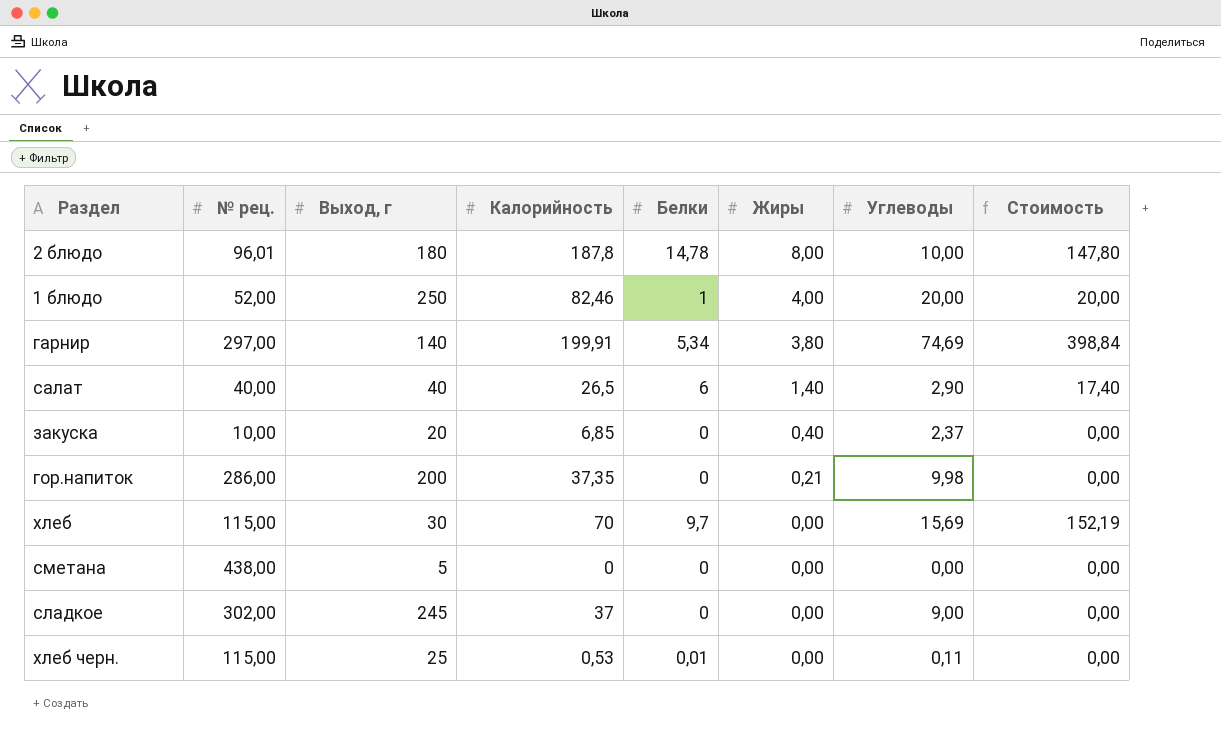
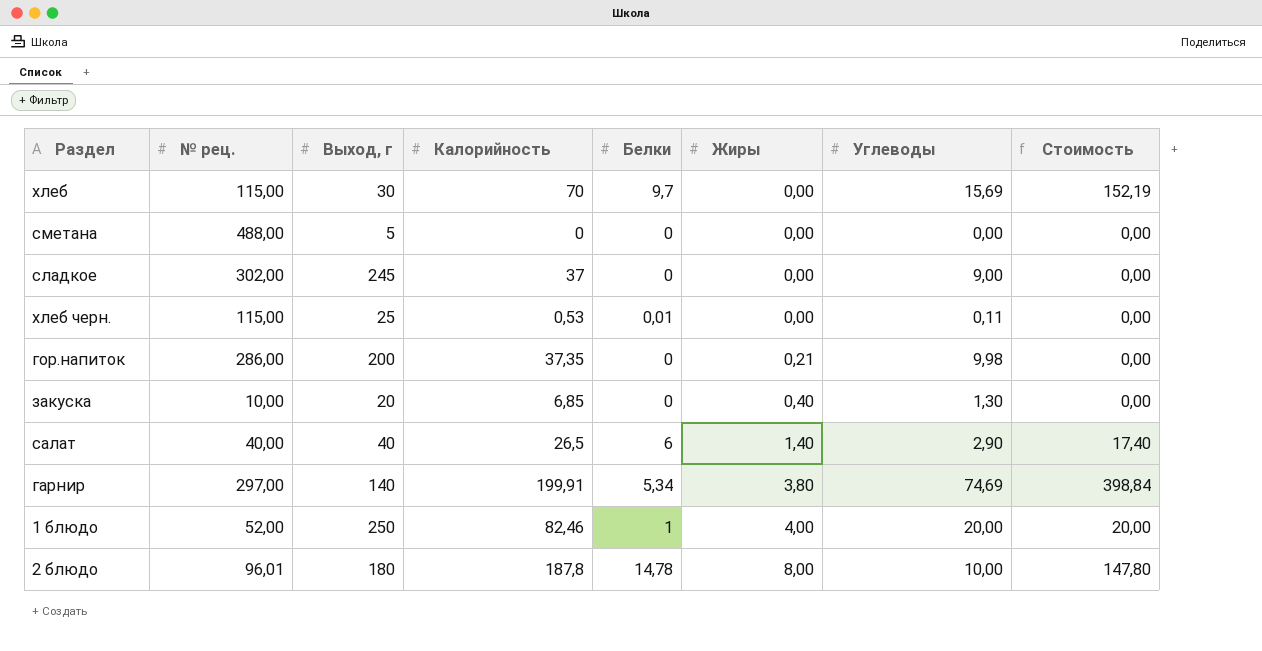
row order: Жиры descending -> Жиры ascending
сметана | № рец.: 438,00 -> 488,00
закуска | Углеводы: 2,37 -> 1,30

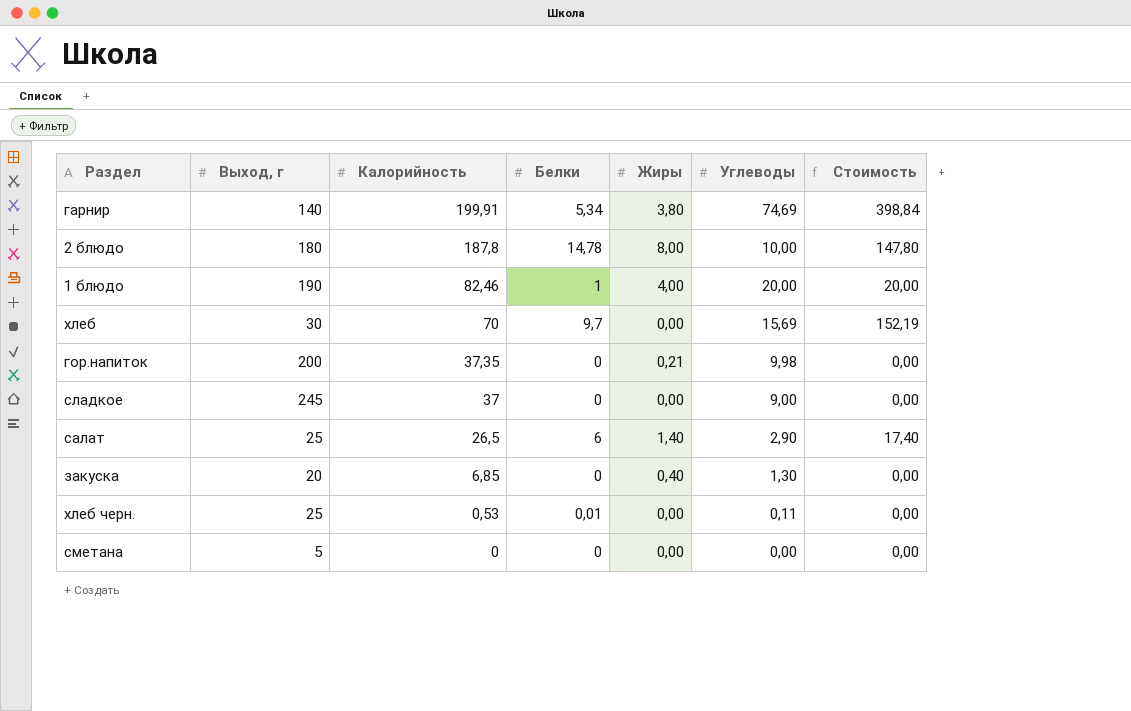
row order: Жиры ascending -> Калорийность descending
column № рец. | position: 2 -> none
1 блюдо | Выход, г: 250 -> 190
салат | Выход, г: 40 -> 25

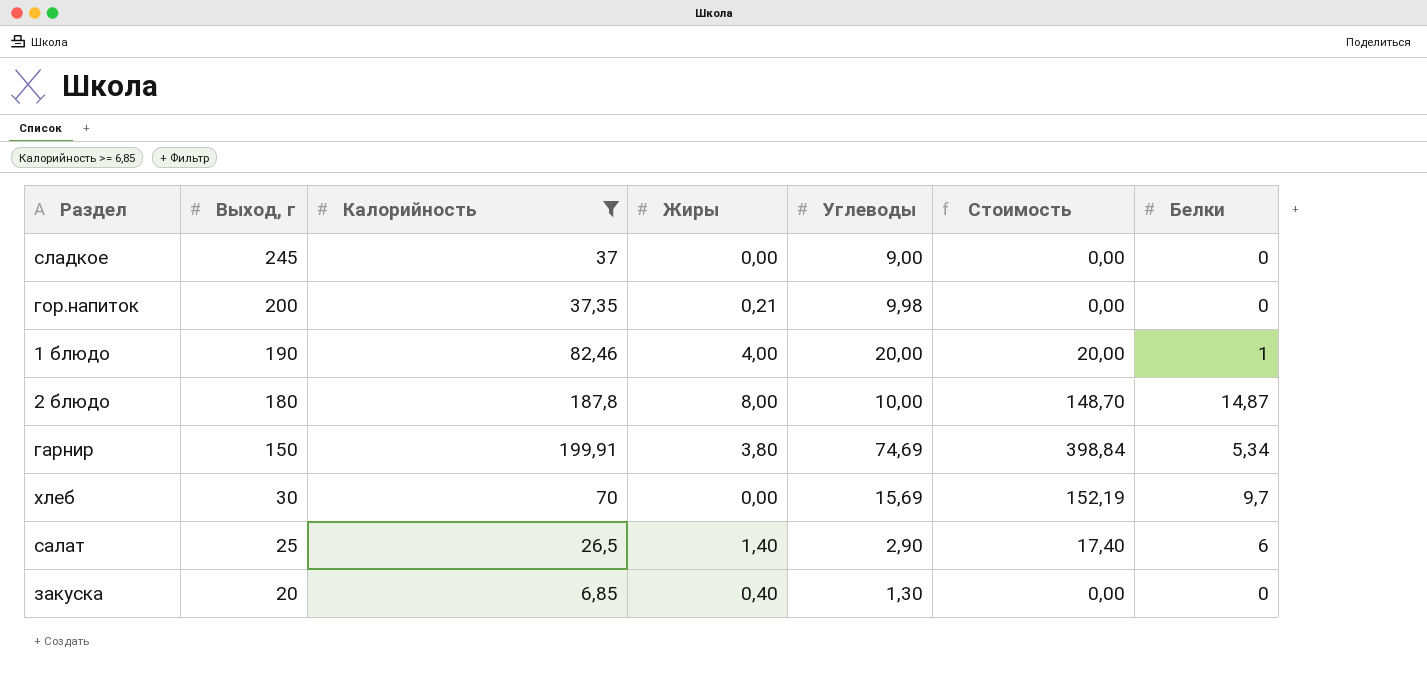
filter: none -> Калорийность >= 6,85
row order: Калорийность descending -> Выход, г descending
column Белки | position: 4 -> 7
2 блюдо | Стоимость: 147,80 -> 148,70
2 блюдо | Белки: 14,78 -> 14,87
гарнир | Выход, г: 140 -> 150

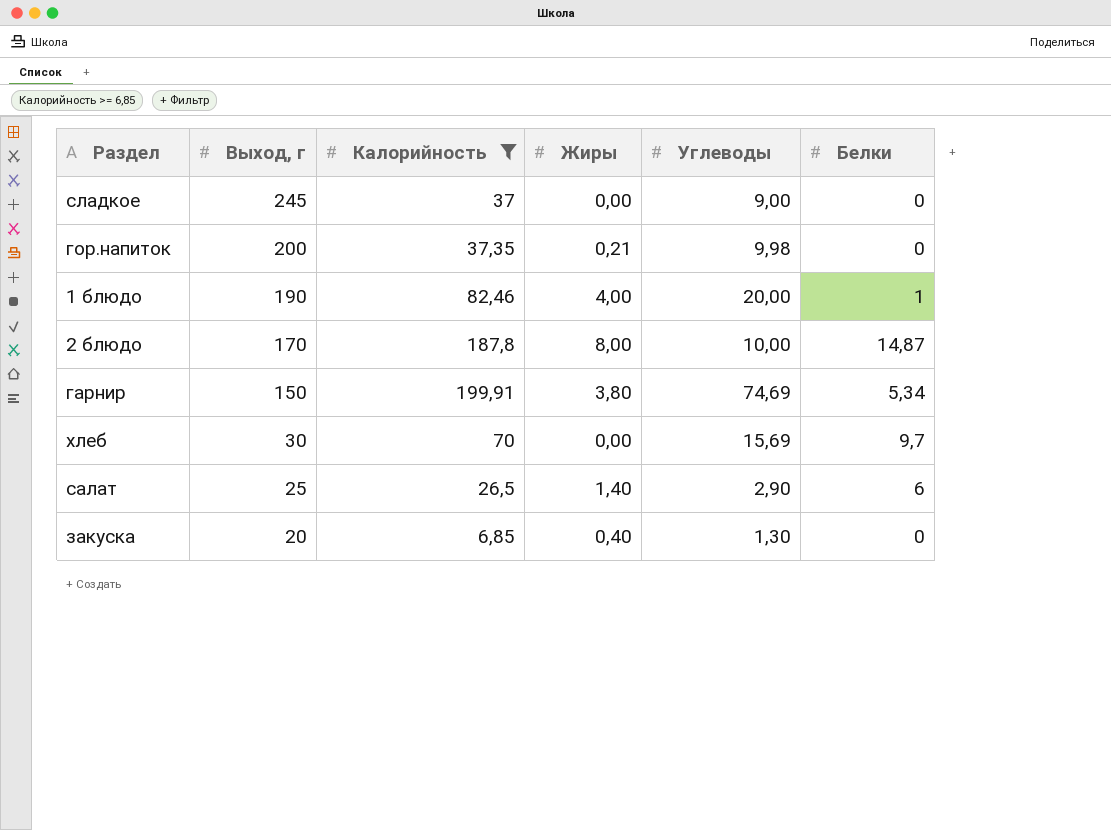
column Стоимость | formula: [Углеводы] * [Белки] -> none
2 блюдо | Выход, г: 180 -> 170

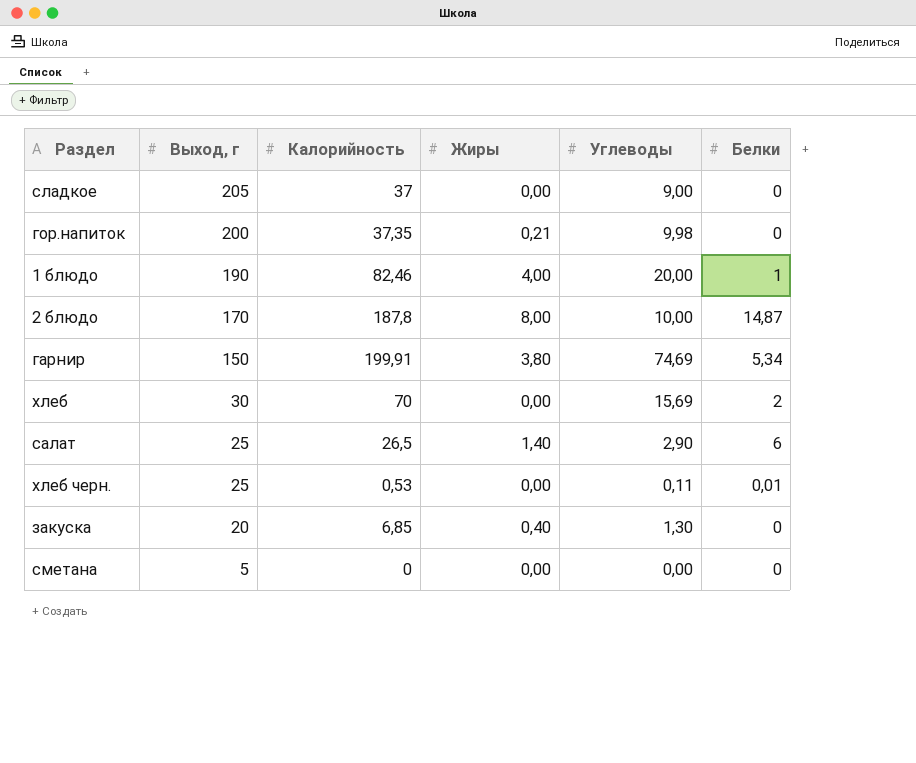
filter: Калорийность >= 6,85 -> none
сладкое | Выход, г: 245 -> 205
хлеб | Белки: 9,7 -> 2

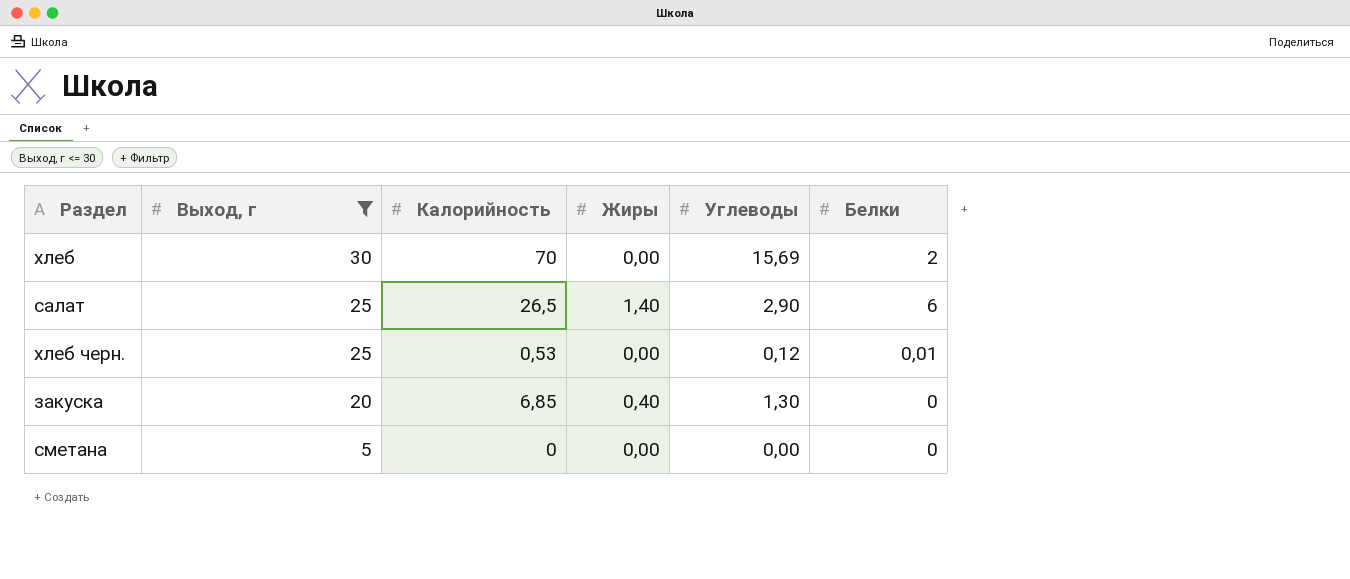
filter: none -> Выход, г <= 30
хлеб черн. | Углеводы: 0,11 -> 0,12

